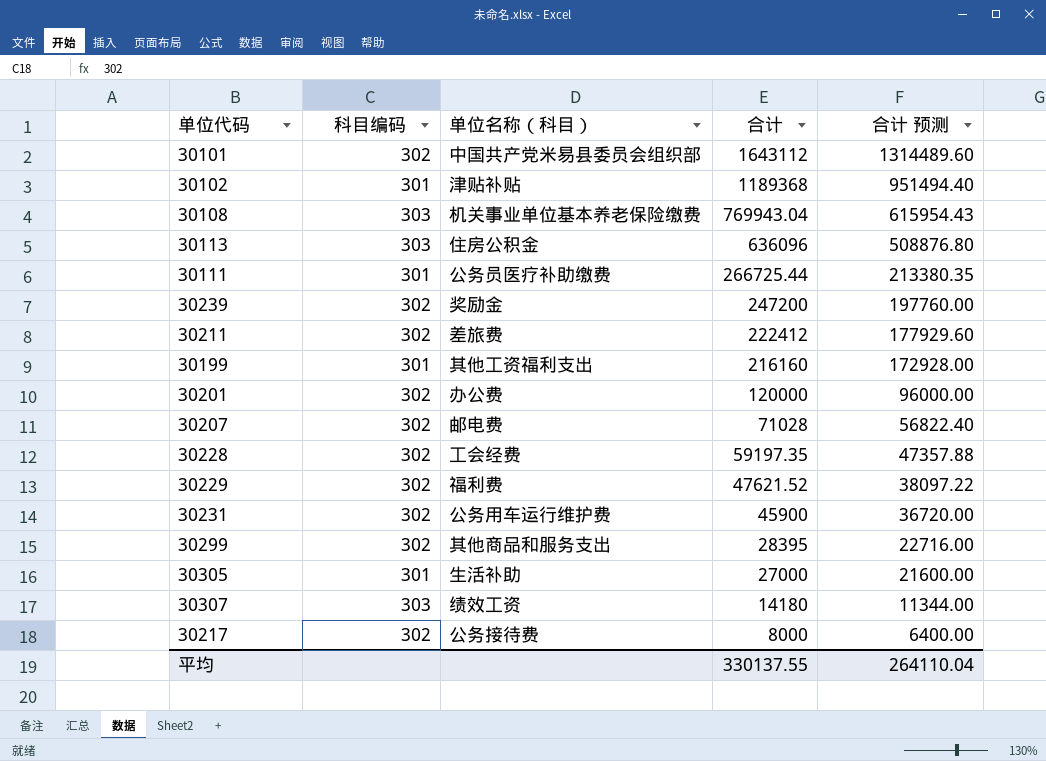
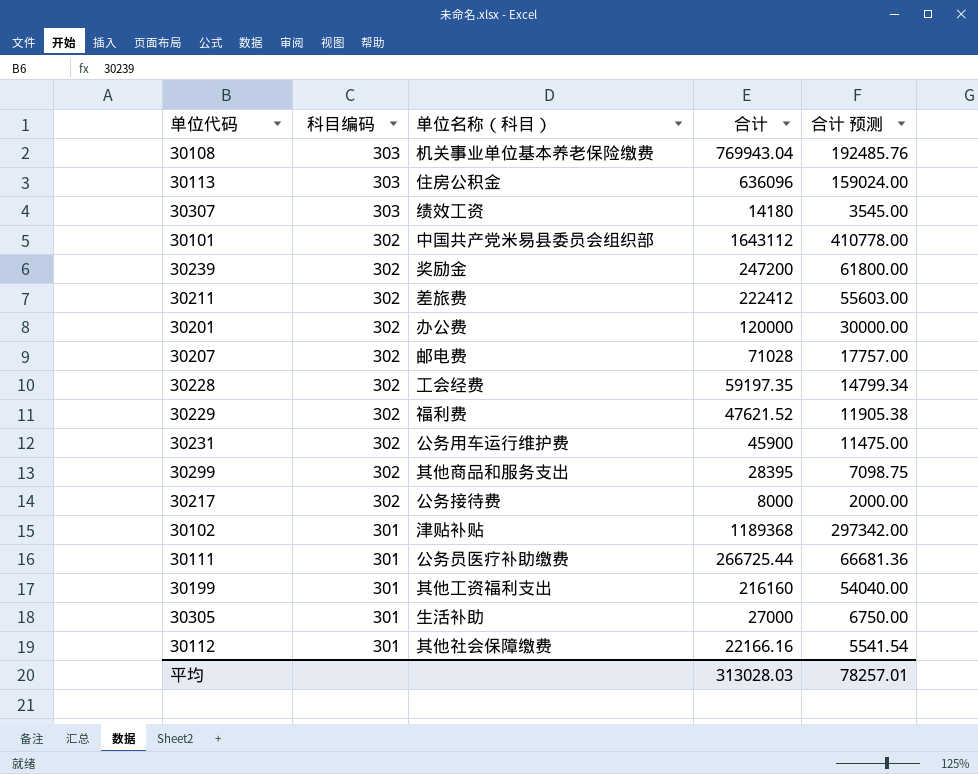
row order: 合计 descending -> 科目编码 descending
column 合计 预测 | formula: [合计] * 0.8 -> [合计] * 0.25
row 30112: none -> 301 | 其他社会保障缴费 | 22166.16 | 5541.54
平均 | 合计: 330137.55 -> 313028.03
平均 | 合计 预测: 264110.04 -> 78257.01

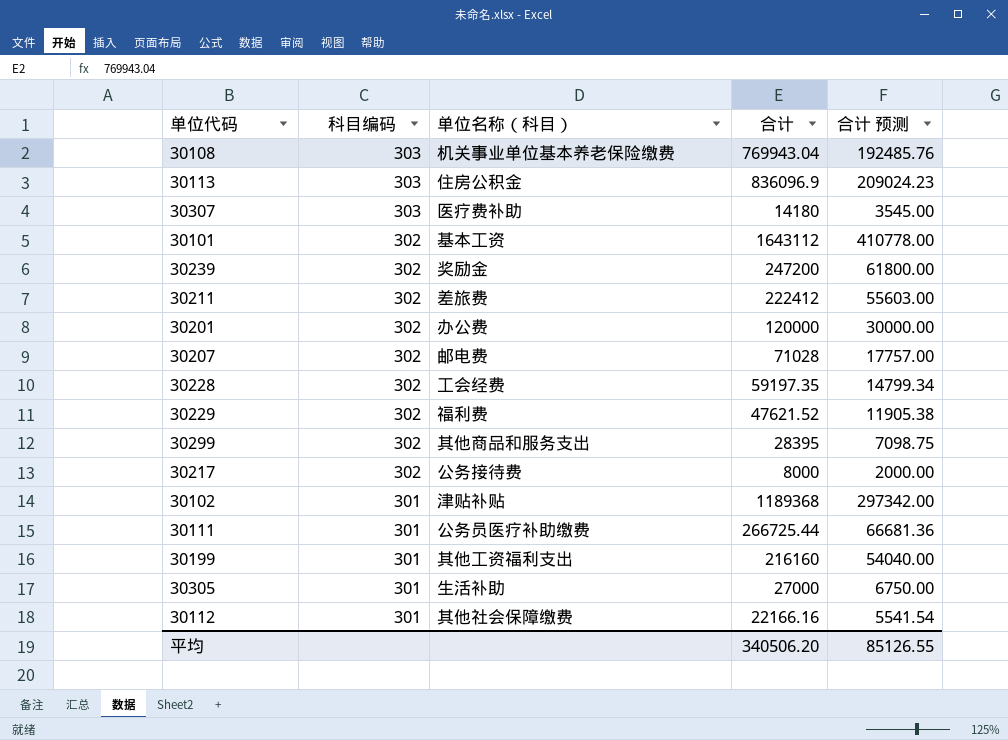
row 30231: 302 | 公务用车运行维护费 | 45900 | 11475.00 -> none
30113 | 合计: 636096 -> 836096.9
30113 | 合计 预测: 159024.00 -> 209024.23
30307 | 单位名称（科目）: 绩效工资 -> 医疗费补助
30101 | 单位名称（科目）: 中国共产党米易县委员会组织部 -> 基本工资
平均 | 合计: 313028.03 -> 340506.20
平均 | 合计 预测: 78257.01 -> 85126.55

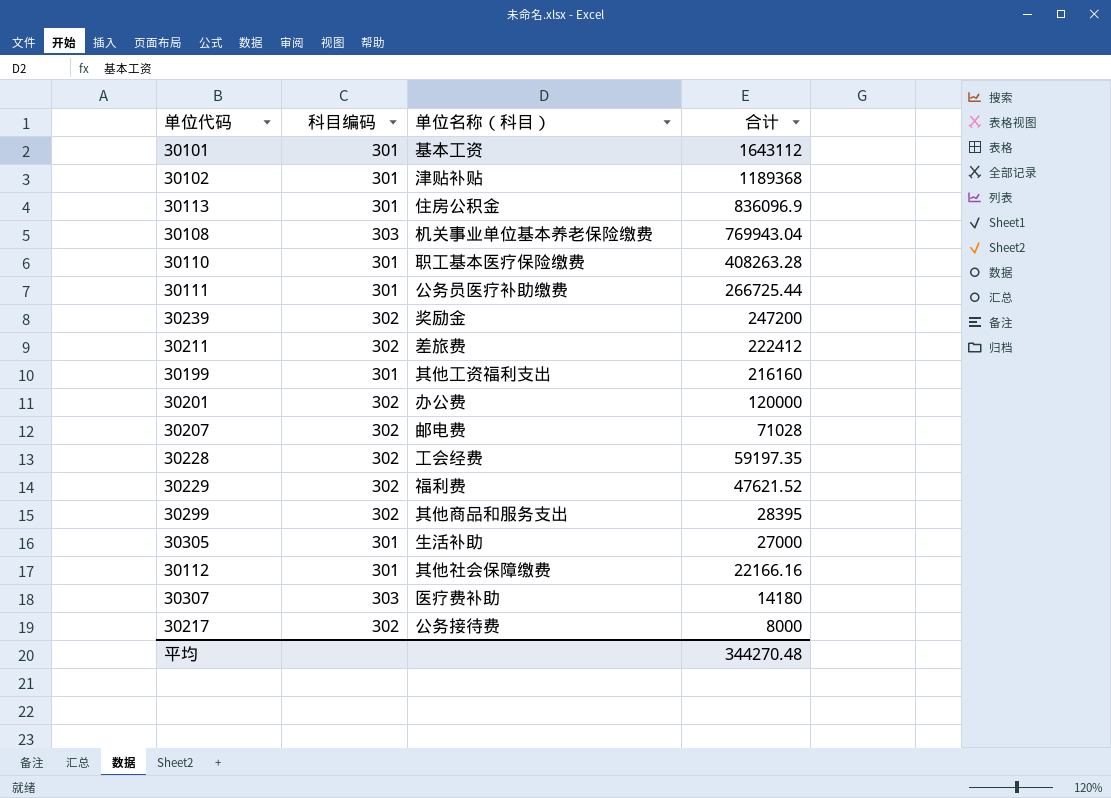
row order: 科目编码 descending -> 合计 descending
column 合计 预测 | formula: [合计] * 0.25 -> none
30101 | 科目编码: 302 -> 301
30113 | 科目编码: 303 -> 301
row 30110: none -> 301 | 职工基本医疗保险缴费 | 408263.28
平均 | 合计: 340506.20 -> 344270.48

